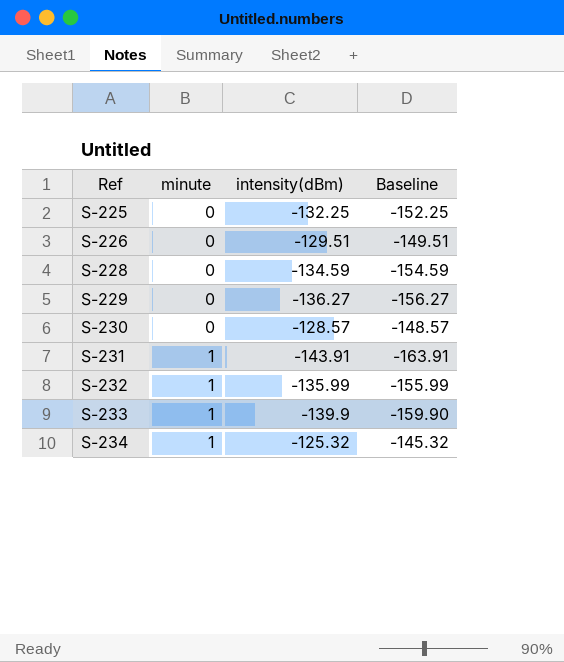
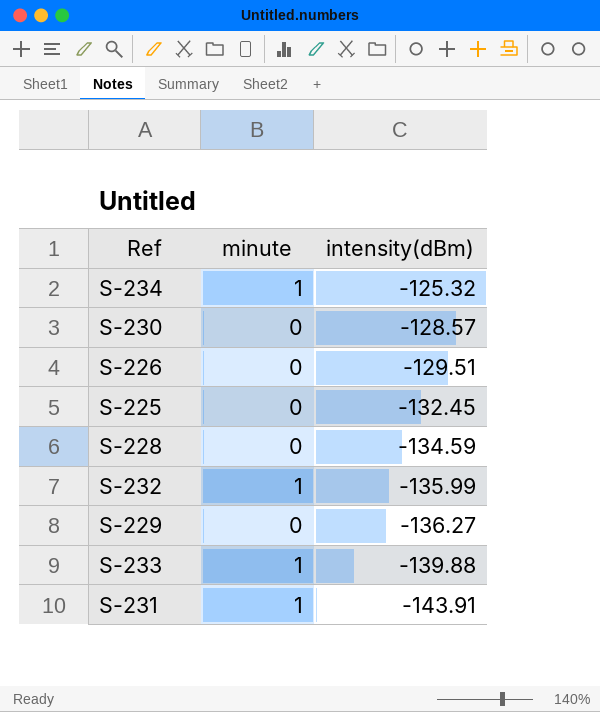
row order: Ref ascending -> intensity(dBm) descending
column Baseline | formula: [intensity(dBm)] - 20 -> none
S-225 | intensity(dBm): -132.25 -> -132.45
S-233 | intensity(dBm): -139.9 -> -139.88

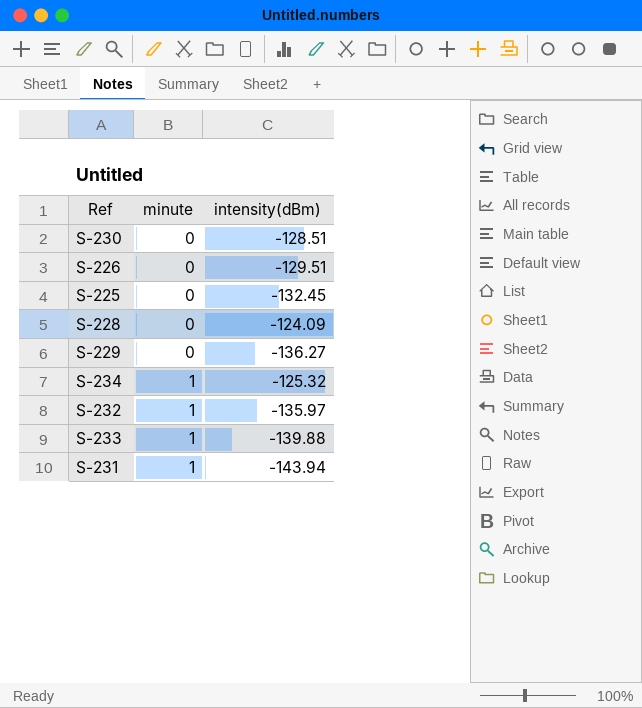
row order: intensity(dBm) descending -> minute ascending
S-230 | intensity(dBm): -128.57 -> -128.51
S-228 | intensity(dBm): -134.59 -> -124.09
S-232 | intensity(dBm): -135.99 -> -135.97
S-231 | intensity(dBm): -143.91 -> -143.94

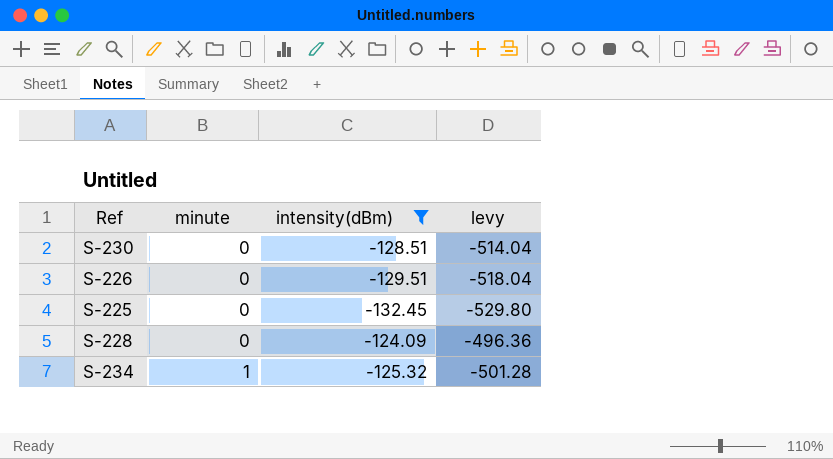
filter: none -> intensity(dBm) >= -132.45
column levy | formula: none -> [intensity(dBm)] * 4

